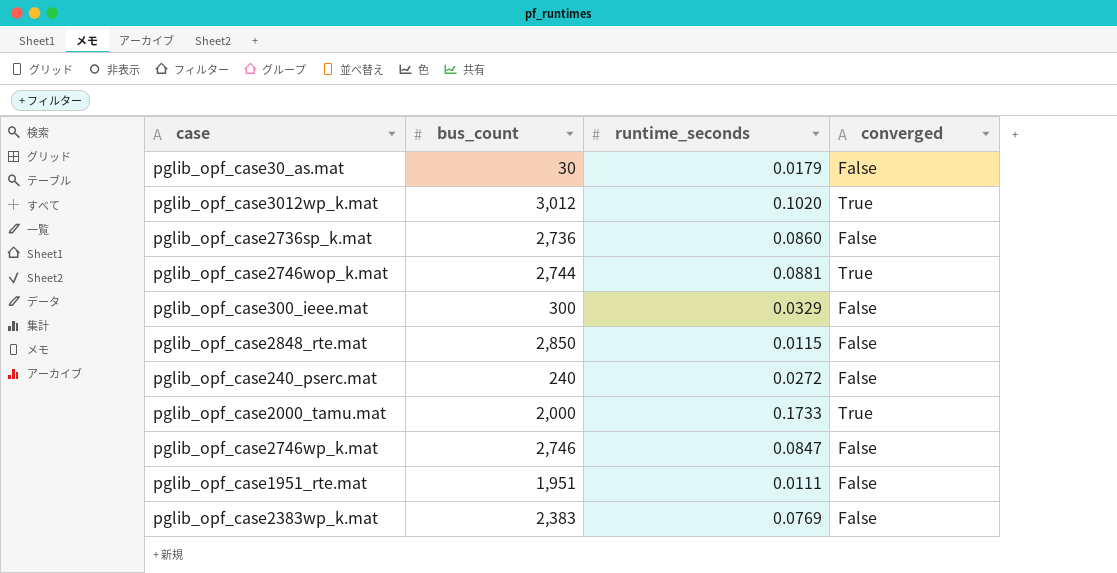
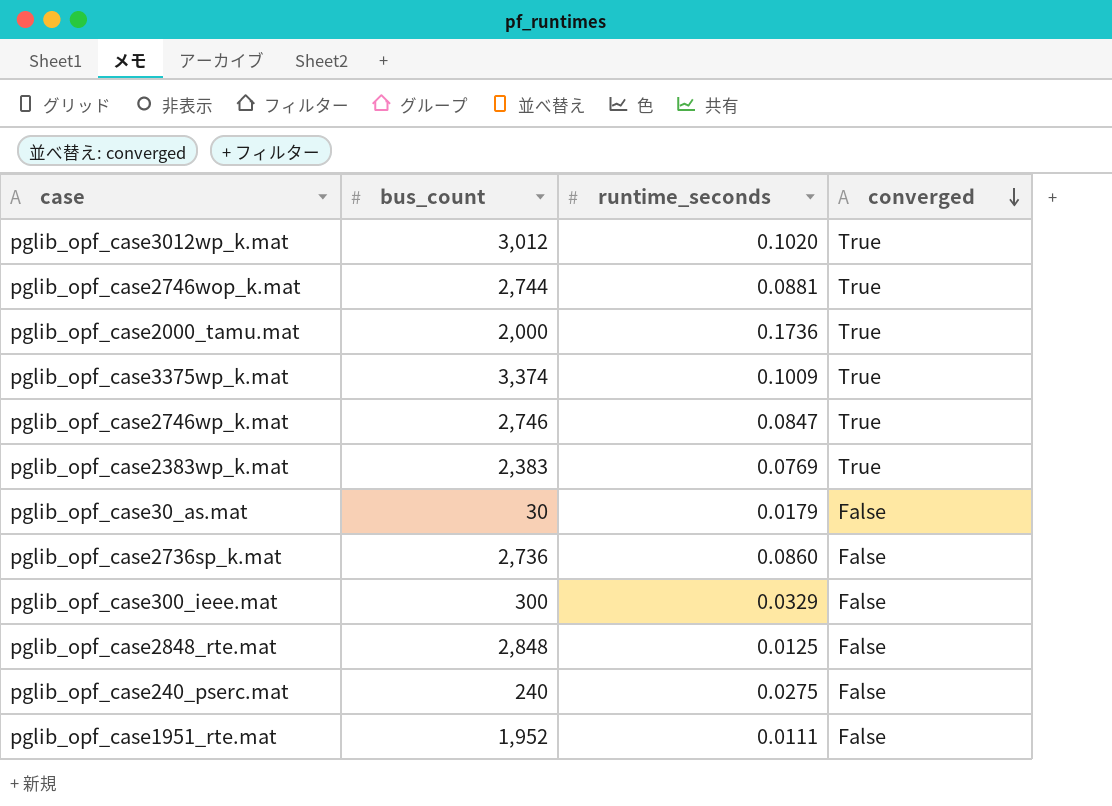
row order: none -> converged descending
pglib_opf_case2000_tamu.mat | runtime_seconds: 0.1733 -> 0.1736
row pglib_opf_case3375wp_k.mat: none -> 3,374 | 0.1009 | True
pglib_opf_case2746wp_k.mat | converged: False -> True
pglib_opf_case2383wp_k.mat | converged: False -> True
pglib_opf_case2848_rte.mat | bus_count: 2,850 -> 2,848
pglib_opf_case2848_rte.mat | runtime_seconds: 0.0115 -> 0.0125
pglib_opf_case240_pserc.mat | runtime_seconds: 0.0272 -> 0.0275
pglib_opf_case1951_rte.mat | bus_count: 1,951 -> 1,952

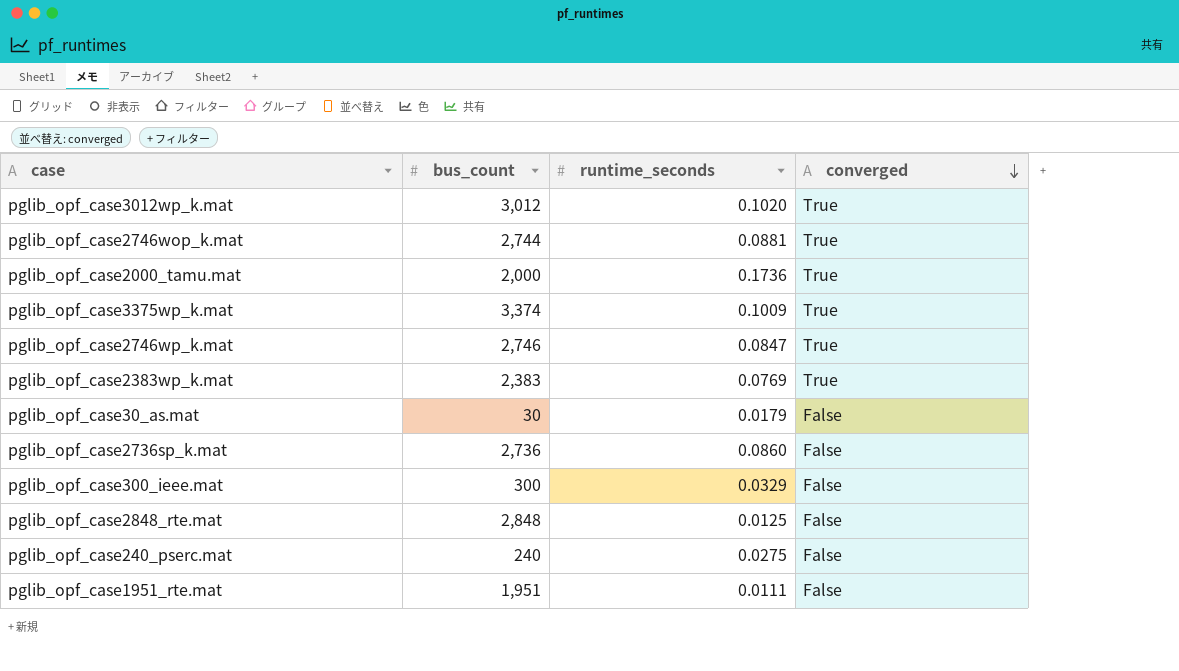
pglib_opf_case1951_rte.mat | bus_count: 1,952 -> 1,951

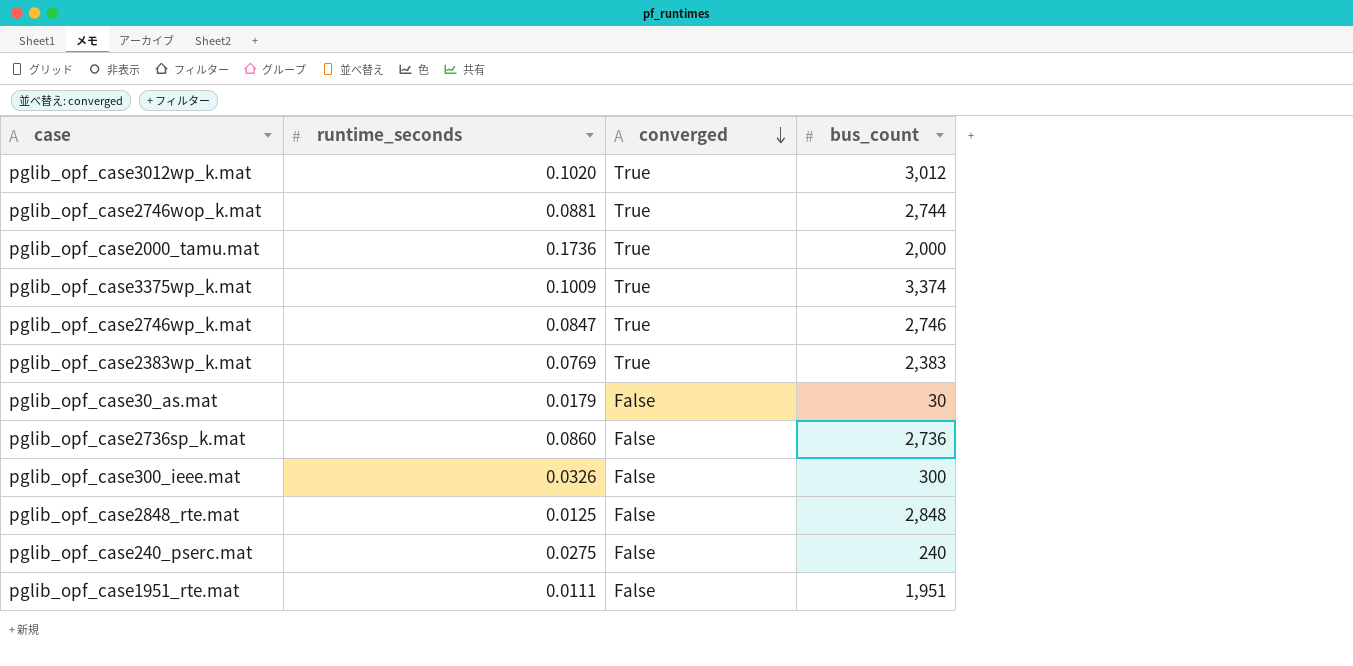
column bus_count | position: 2 -> 4
pglib_opf_case300_ieee.mat | runtime_seconds: 0.0329 -> 0.0326

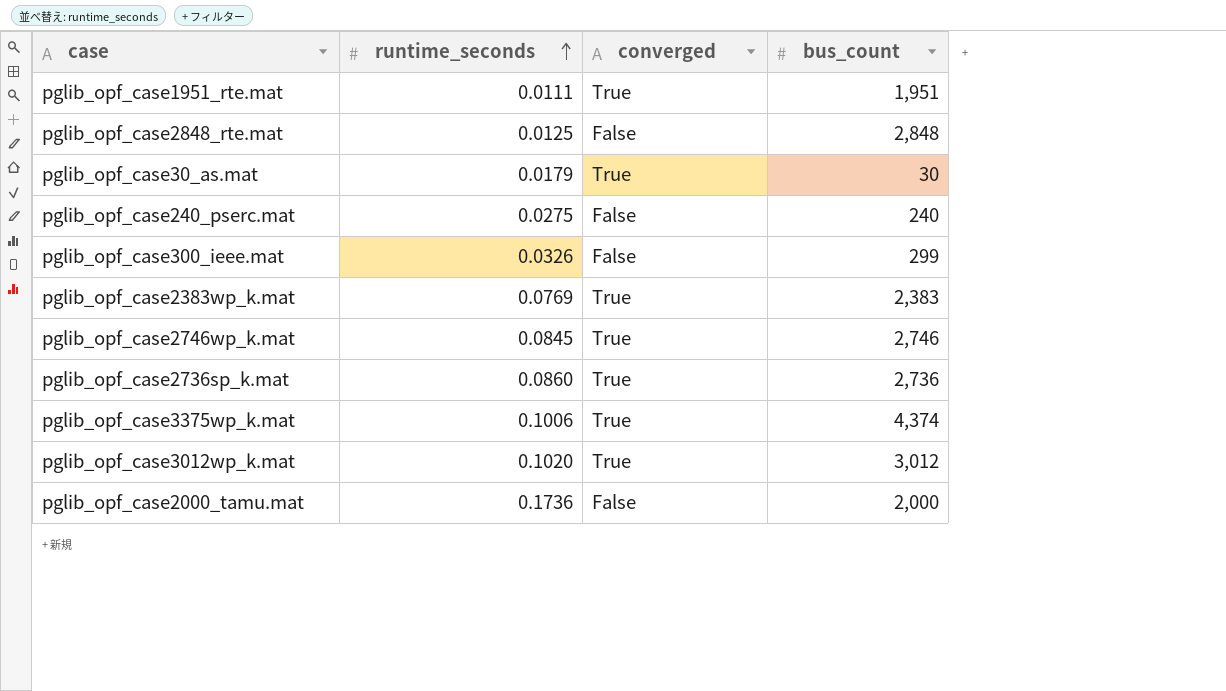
row order: converged descending -> runtime_seconds ascending
row pglib_opf_case2746wop_k.mat: 0.0881 | True | 2,744 -> none
pglib_opf_case1951_rte.mat | converged: False -> True
pglib_opf_case30_as.mat | converged: False -> True
pglib_opf_case300_ieee.mat | bus_count: 300 -> 299
pglib_opf_case2746wp_k.mat | runtime_seconds: 0.0847 -> 0.0845
pglib_opf_case2736sp_k.mat | converged: False -> True
pglib_opf_case3375wp_k.mat | runtime_seconds: 0.1009 -> 0.1006
pglib_opf_case3375wp_k.mat | bus_count: 3,374 -> 4,374
pglib_opf_case2000_tamu.mat | converged: True -> False

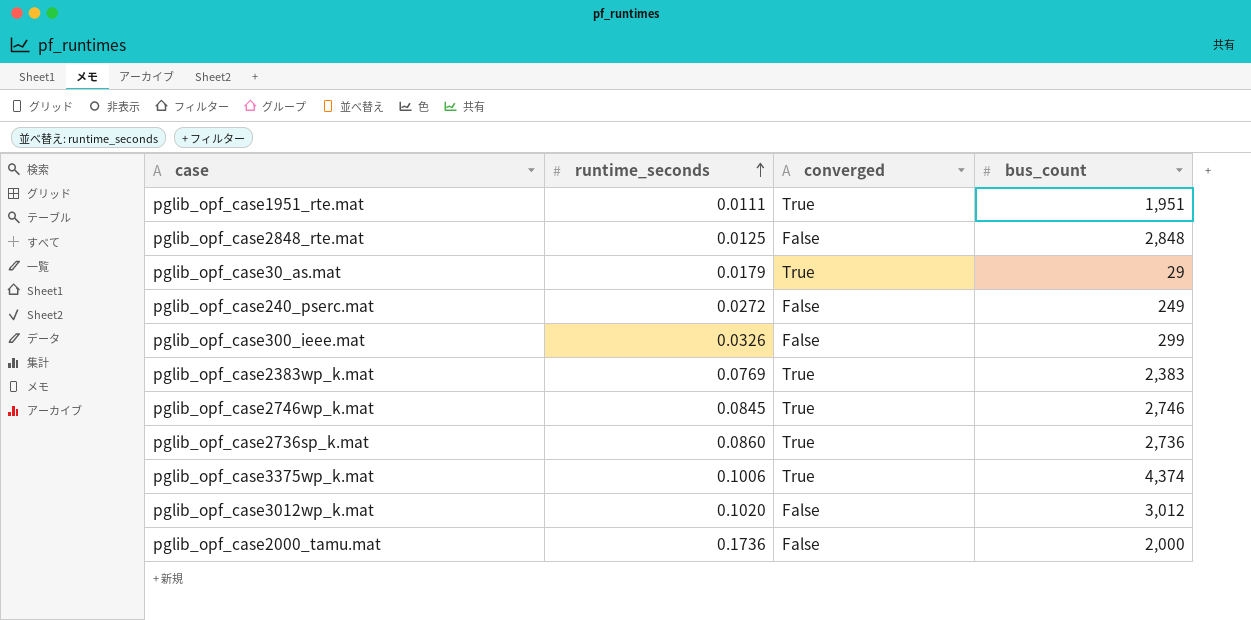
pglib_opf_case30_as.mat | bus_count: 30 -> 29
pglib_opf_case240_pserc.mat | runtime_seconds: 0.0275 -> 0.0272
pglib_opf_case240_pserc.mat | bus_count: 240 -> 249
pglib_opf_case3012wp_k.mat | converged: True -> False

